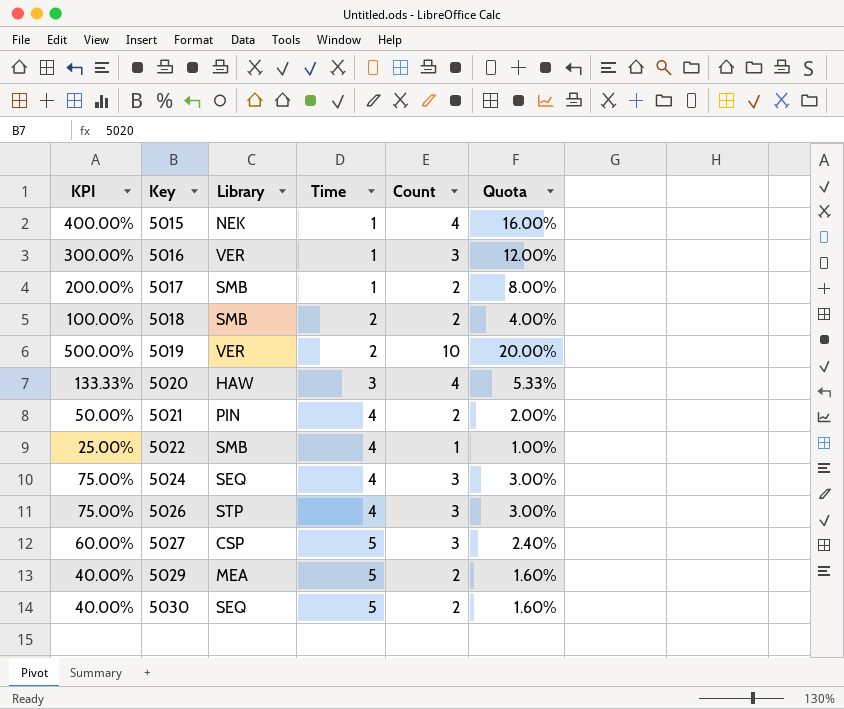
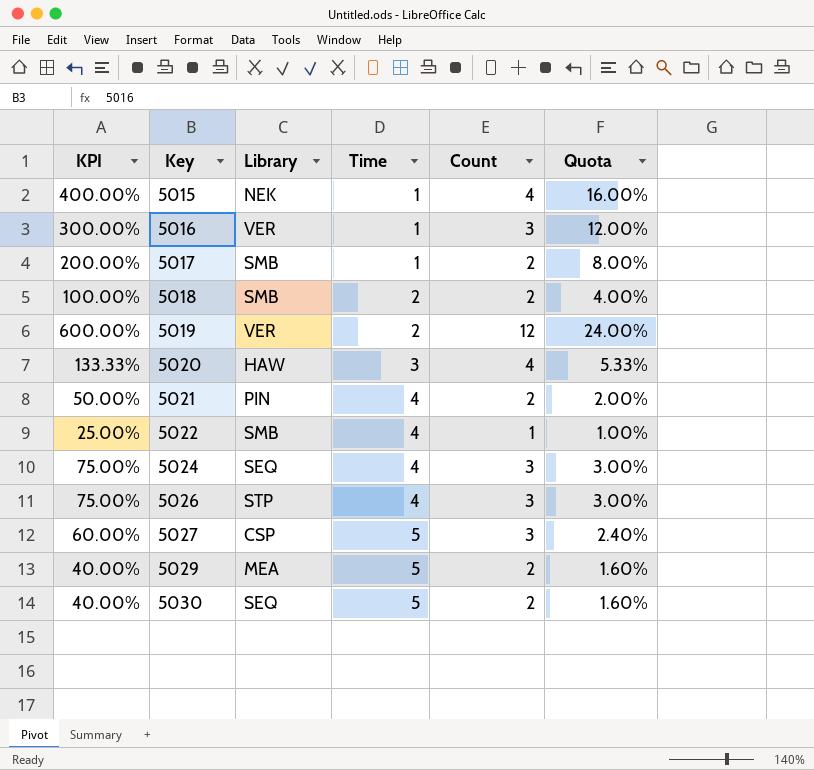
5019 | KPI: 500.00% -> 600.00%
5019 | Count: 10 -> 12
5019 | Quota: 20.00% -> 24.00%

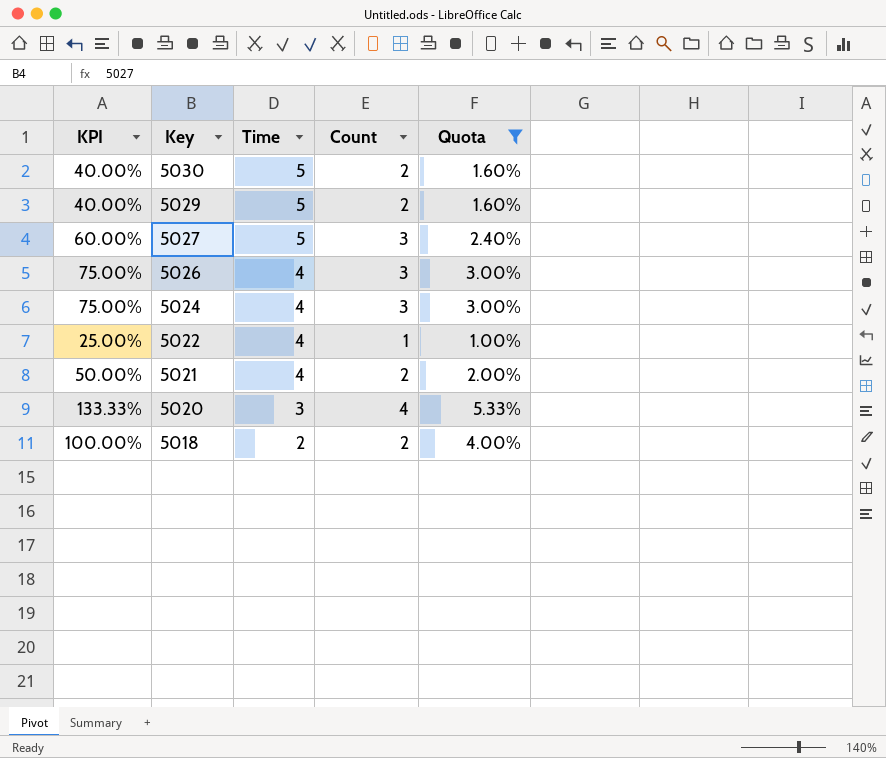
filter: none -> Quota <= 5.33%
row order: Key ascending -> Key descending
column Library | position: 3 -> none

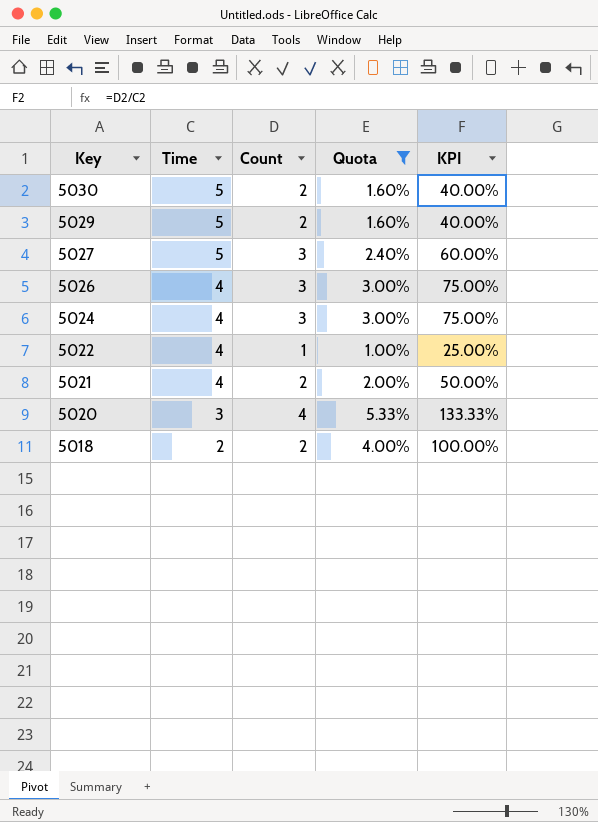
column KPI | position: 1 -> 5

